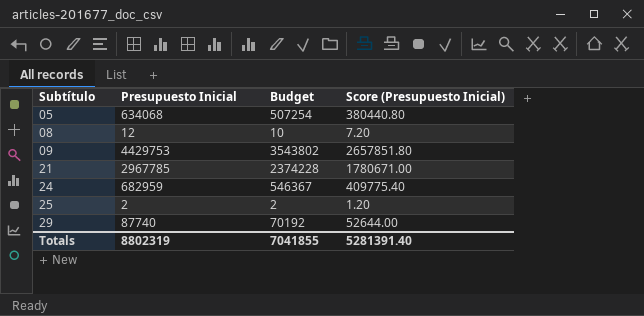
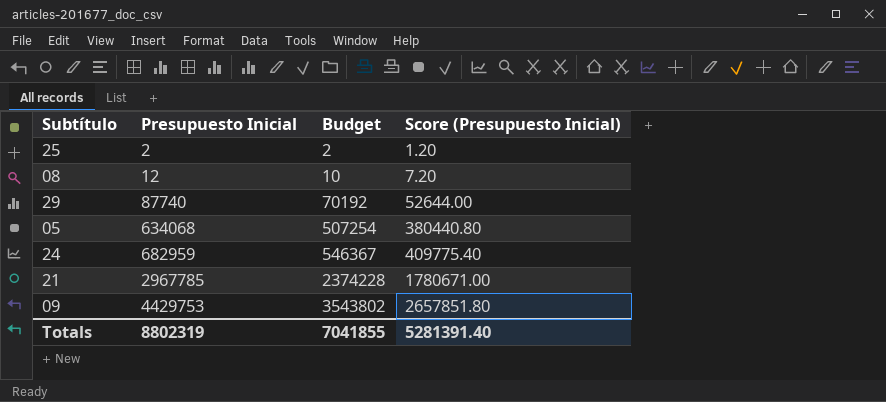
row order: Subtítulo ascending -> Presupuesto Inicial ascending

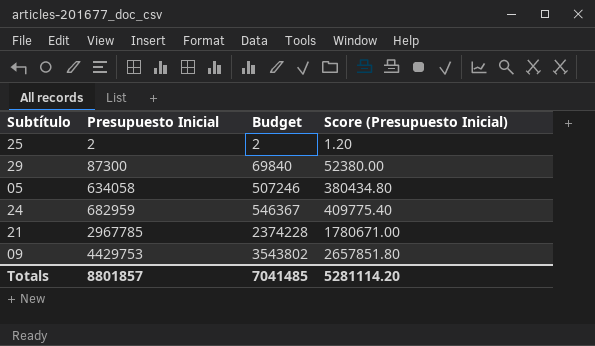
row 08: 12 | 10 | 7.20 -> none
29 | Presupuesto Inicial: 87740 -> 87300
29 | Budget: 70192 -> 69840
29 | Score (Presupuesto Inicial): 52644.00 -> 52380.00
05 | Presupuesto Inicial: 634068 -> 634058
05 | Budget: 507254 -> 507246
05 | Score (Presupuesto Inicial): 380440.80 -> 380434.80
Totals | Presupuesto Inicial: 8802319 -> 8801857
Totals | Budget: 7041855 -> 7041485
Totals | Score (Presupuesto Inicial): 5281391.40 -> 5281114.20

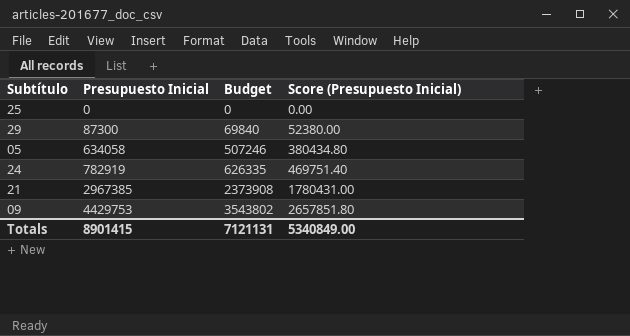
25 | Presupuesto Inicial: 2 -> 0
25 | Budget: 2 -> 0
25 | Score (Presupuesto Inicial): 1.20 -> 0.00
24 | Presupuesto Inicial: 682959 -> 782919
24 | Budget: 546367 -> 626335
24 | Score (Presupuesto Inicial): 409775.40 -> 469751.40
21 | Presupuesto Inicial: 2967785 -> 2967385
21 | Budget: 2374228 -> 2373908
21 | Score (Presupuesto Inicial): 1780671.00 -> 1780431.00
Totals | Presupuesto Inicial: 8801857 -> 8901415
Totals | Budget: 7041485 -> 7121131
Totals | Score (Presupuesto Inicial): 5281114.20 -> 5340849.00

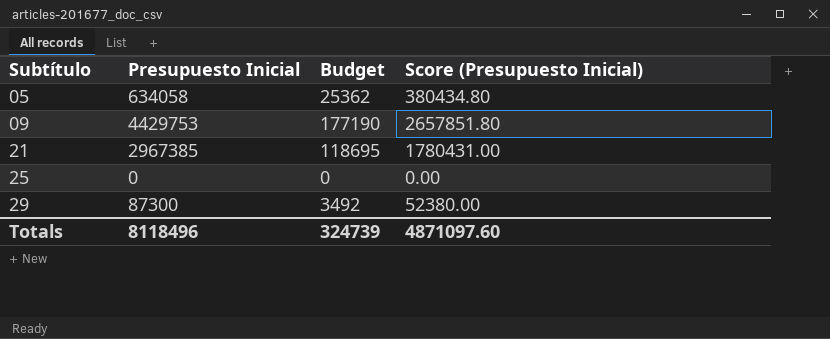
row order: Presupuesto Inicial ascending -> Subtítulo ascending
column Budget | formula: [Presupuesto Inicial] * 0.8 -> [Presupuesto Inicial] * 0.04
row 24: 782919 | 626335 | 469751.40 -> none
Totals | Presupuesto Inicial: 8901415 -> 8118496
Totals | Budget: 7121131 -> 324739
Totals | Score (Presupuesto Inicial): 5340849.00 -> 4871097.60

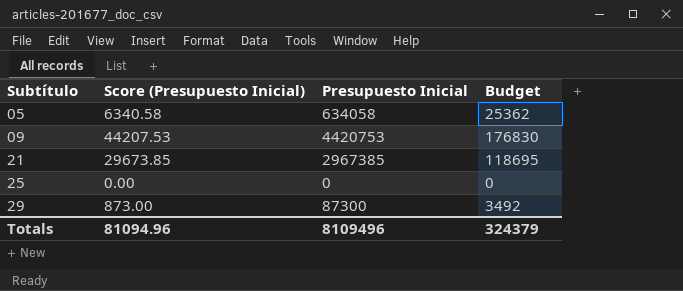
column Score (Presupuesto Inicial) | formula: [Presupuesto Inicial] * 0.6 -> [Presupuesto Inicial] * 0.01
column Score (Presupuesto Inicial) | position: 4 -> 2
09 | Presupuesto Inicial: 4429753 -> 4420753
09 | Budget: 177190 -> 176830
Totals | Score (Presupuesto Inicial): 4871097.60 -> 81094.96
Totals | Presupuesto Inicial: 8118496 -> 8109496
Totals | Budget: 324739 -> 324379

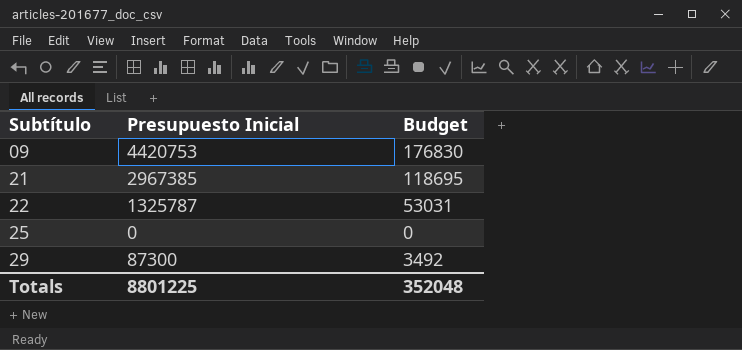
column Score (Presupuesto Inicial) | formula: [Presupuesto Inicial] * 0.01 -> none
row 05: 6340.58 | 634058 | 25362 -> none
row 22: none -> 1325787 | 53031
Totals | Presupuesto Inicial: 8109496 -> 8801225
Totals | Budget: 324379 -> 352048

